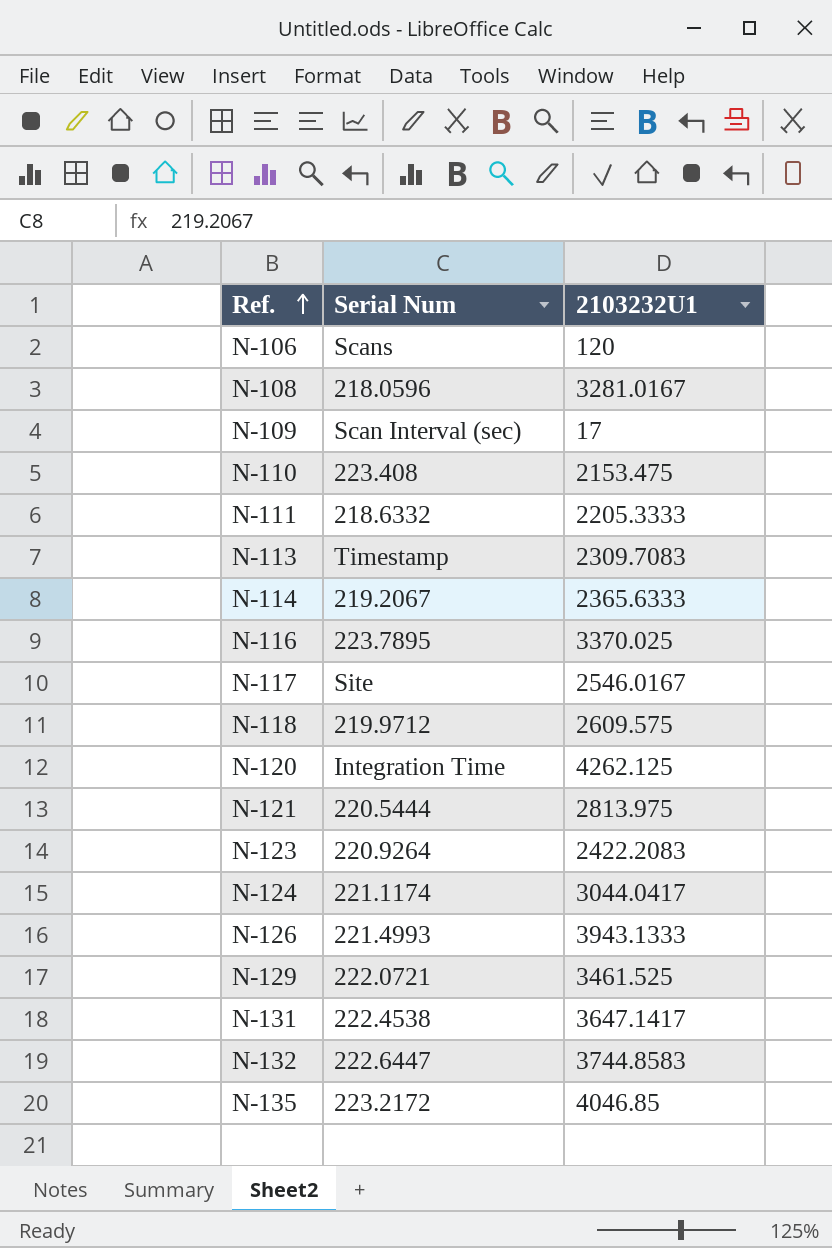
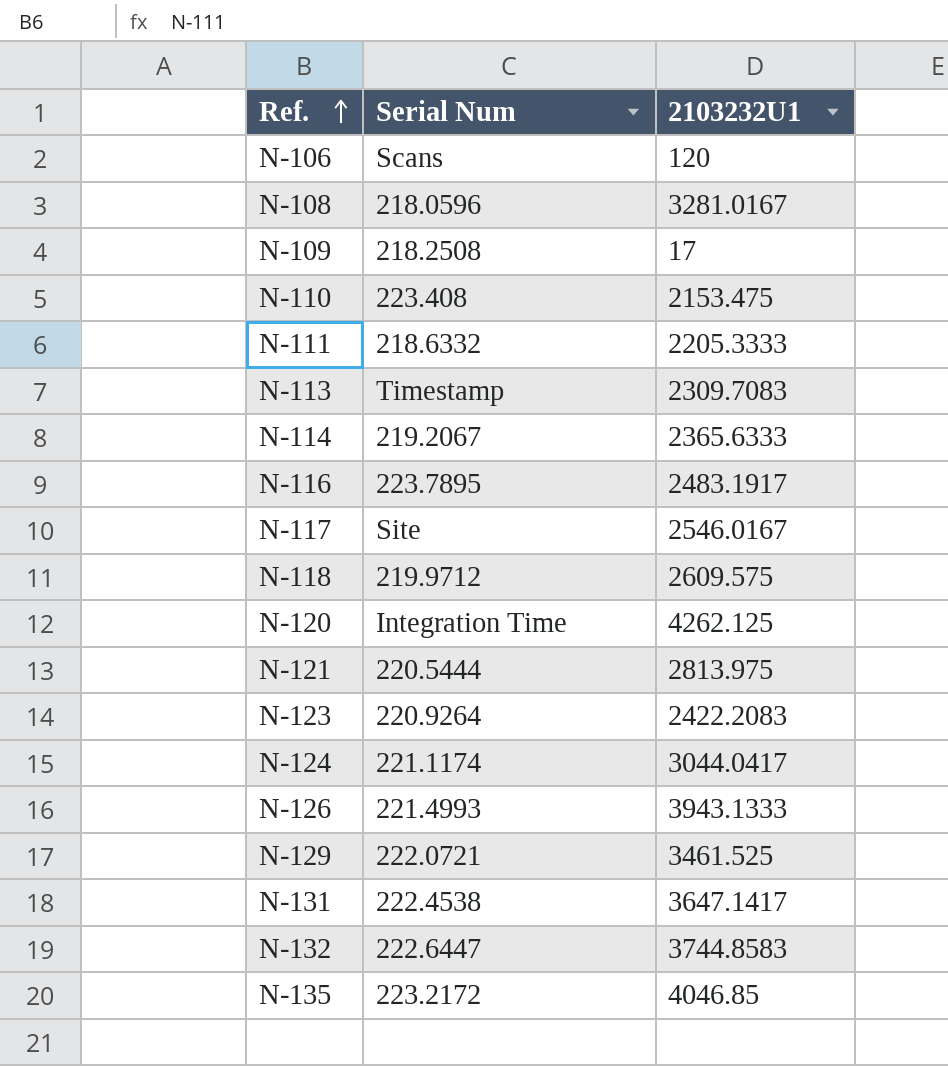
N-109 | Serial Num: Scan Interval (sec) -> 218.2508
N-116 | 2103232U1: 3370.025 -> 2483.1917

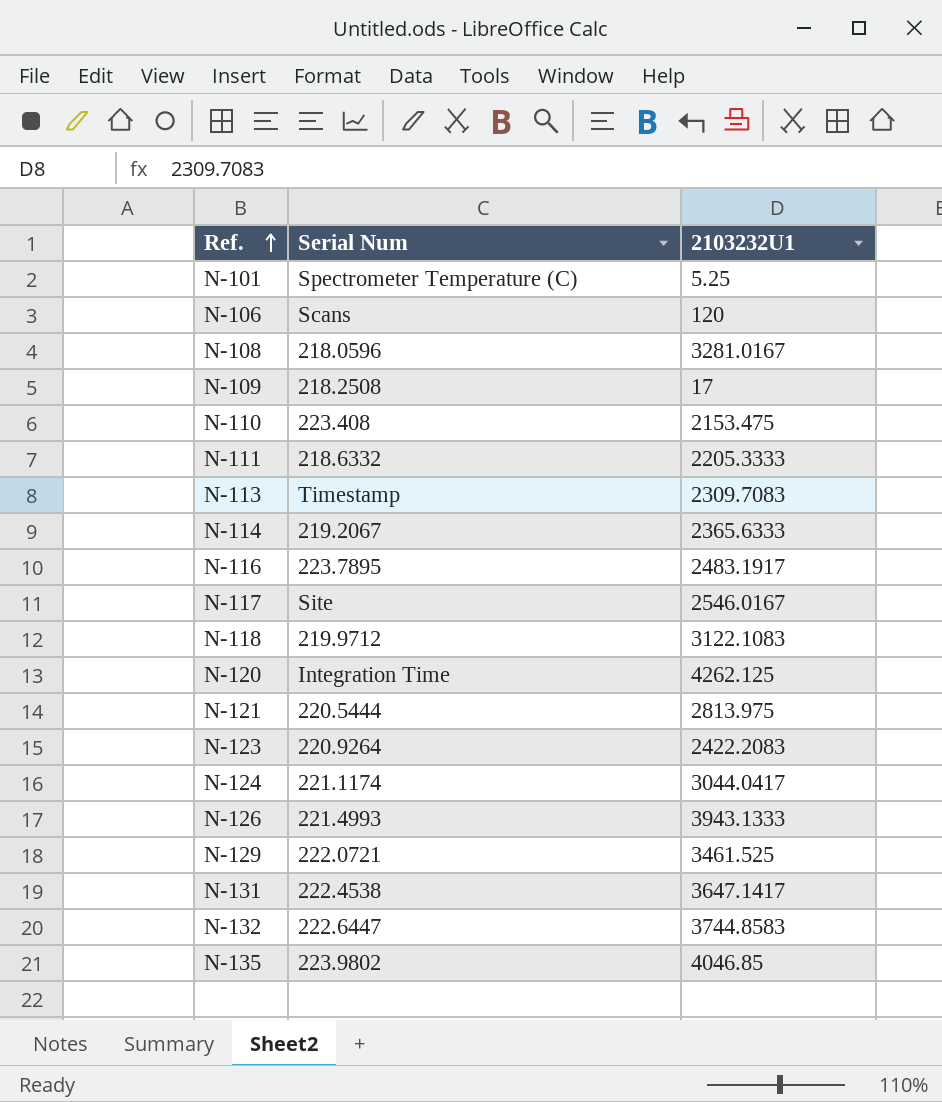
row N-101: none -> Spectrometer Temperature (C) | 5.25
N-118 | 2103232U1: 2609.575 -> 3122.1083
N-135 | Serial Num: 223.2172 -> 223.9802

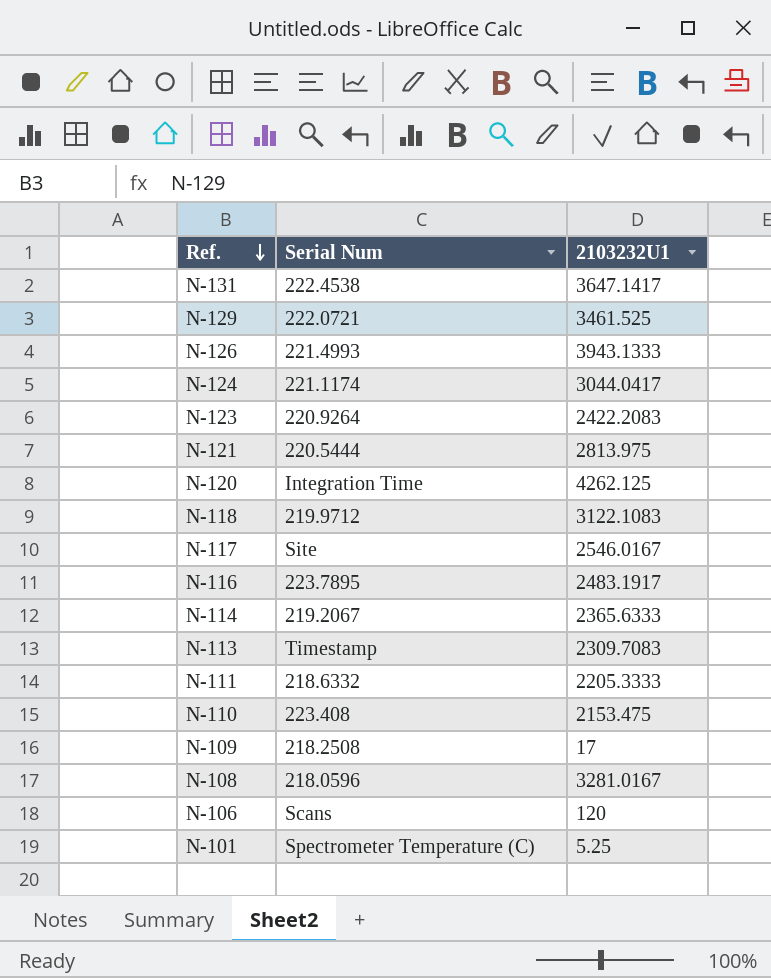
row order: Ref. ascending -> Ref. descending
row N-132: 222.6447 | 3744.8583 -> none
row N-135: 223.9802 | 4046.85 -> none

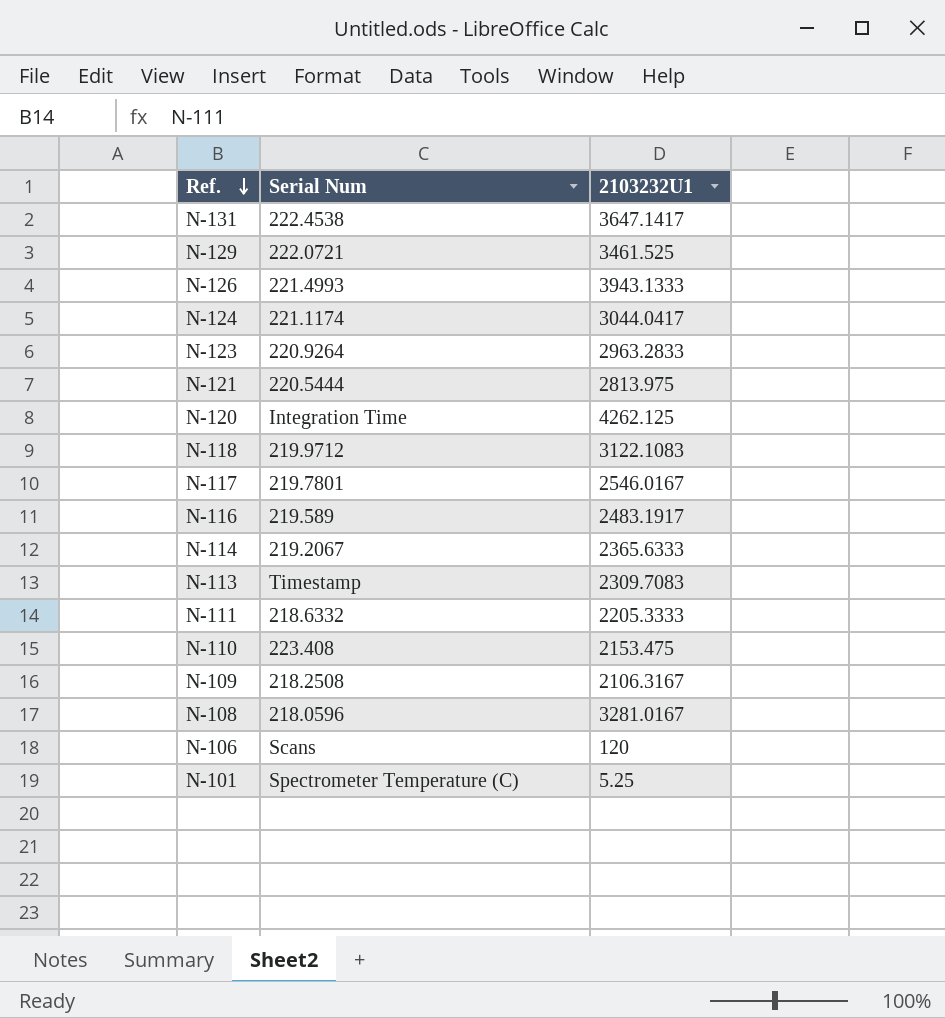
N-123 | 2103232U1: 2422.2083 -> 2963.2833
N-117 | Serial Num: Site -> 219.7801
N-116 | Serial Num: 223.7895 -> 219.589
N-109 | 2103232U1: 17 -> 2106.3167

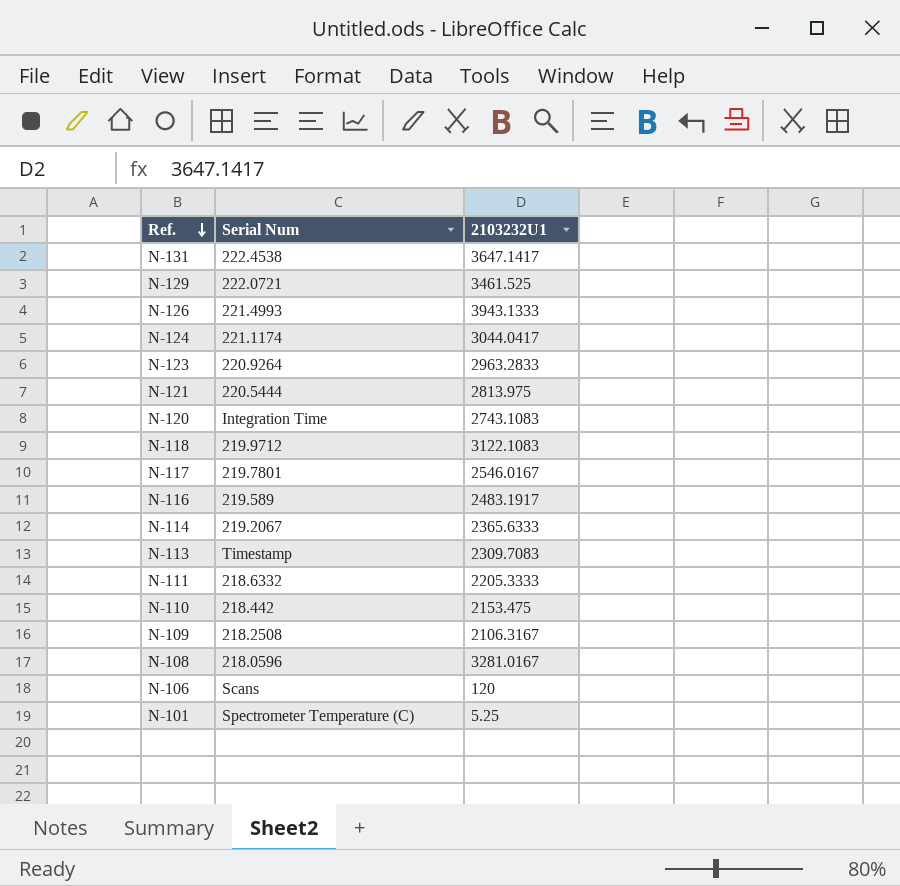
N-120 | 2103232U1: 4262.125 -> 2743.1083
N-110 | Serial Num: 223.408 -> 218.442

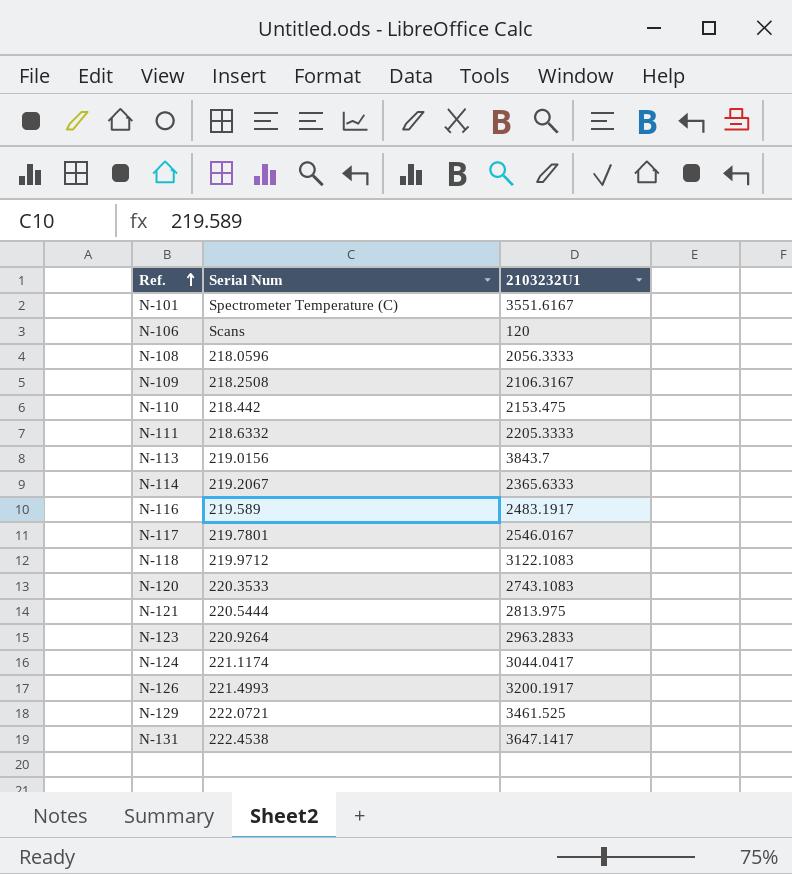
row order: Ref. descending -> Ref. ascending
N-101 | 2103232U1: 5.25 -> 3551.6167
N-108 | 2103232U1: 3281.0167 -> 2056.3333
N-113 | Serial Num: Timestamp -> 219.0156
N-113 | 2103232U1: 2309.7083 -> 3843.7
N-120 | Serial Num: Integration Time -> 220.3533
N-126 | 2103232U1: 3943.1333 -> 3200.1917

